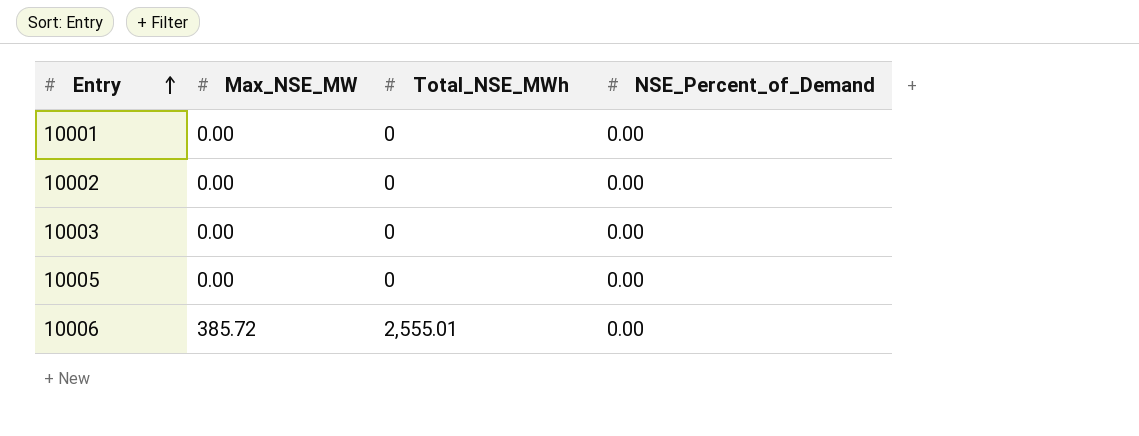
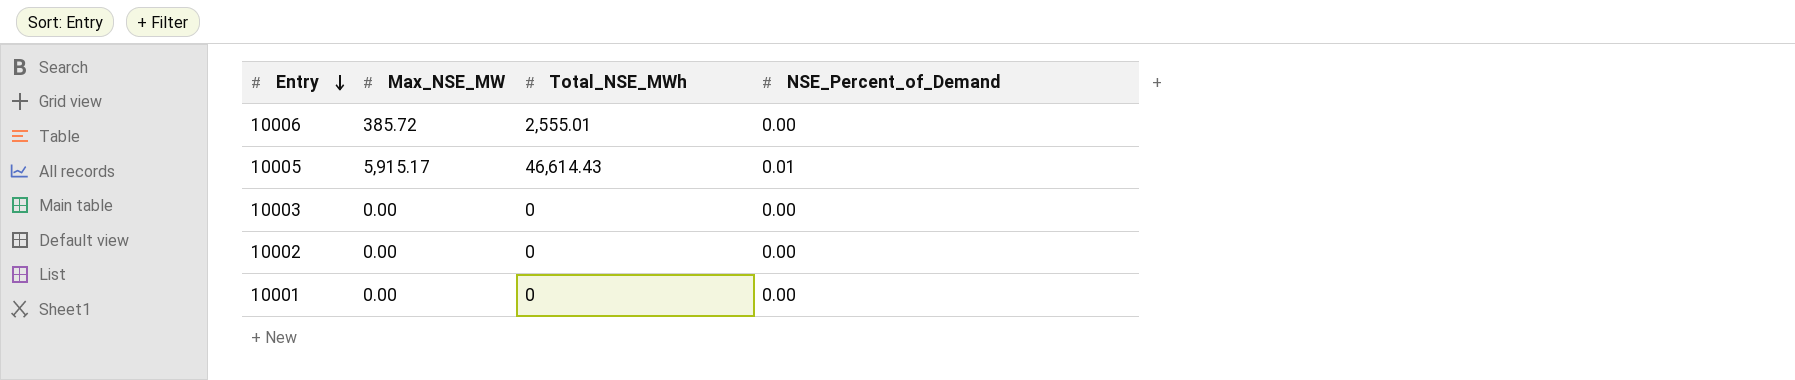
row order: Entry ascending -> Entry descending
10005 | Max_NSE_MW: 0.00 -> 5,915.17
10005 | Total_NSE_MWh: 0 -> 46,614.43
10005 | NSE_Percent_of_Demand: 0.00 -> 0.01

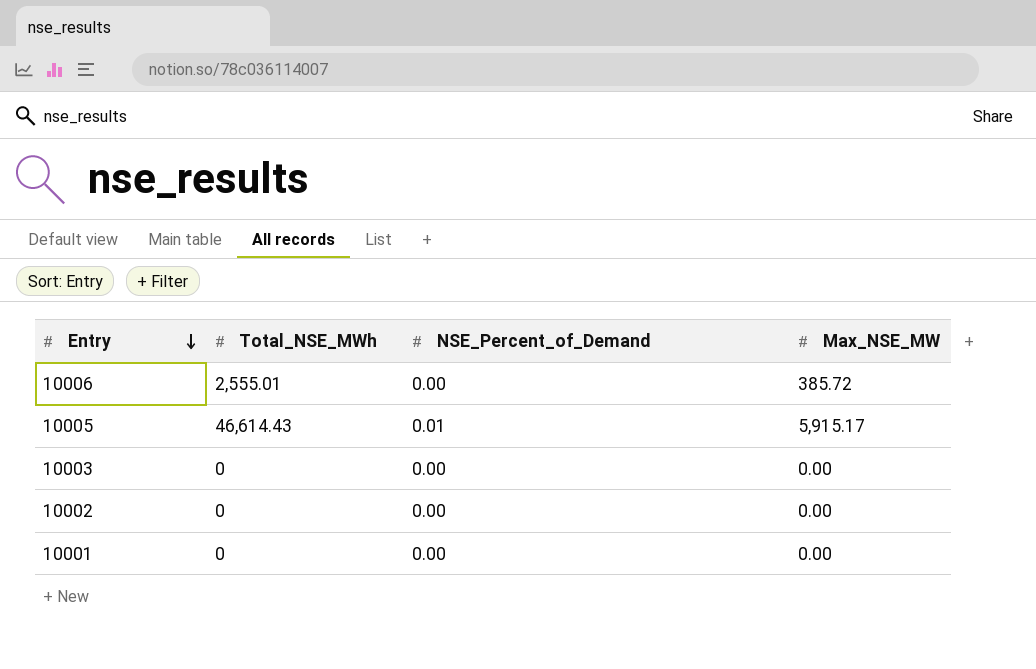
column Max_NSE_MW | position: 2 -> 4

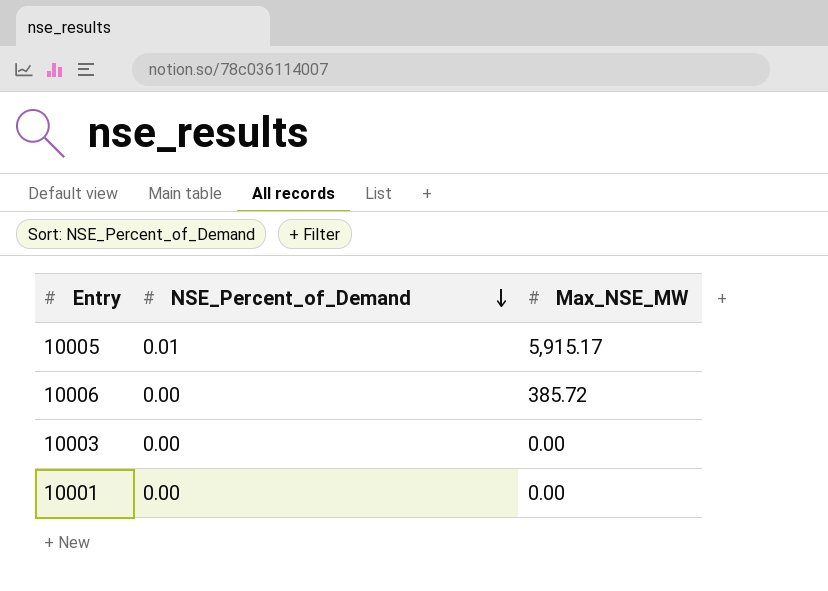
row order: Entry descending -> NSE_Percent_of_Demand descending
column Total_NSE_MWh | position: 2 -> none
row 10002: 0 | 0.00 | 0.00 -> none

